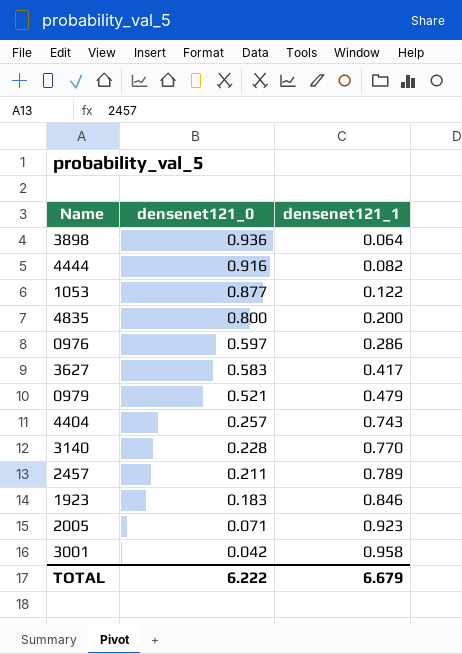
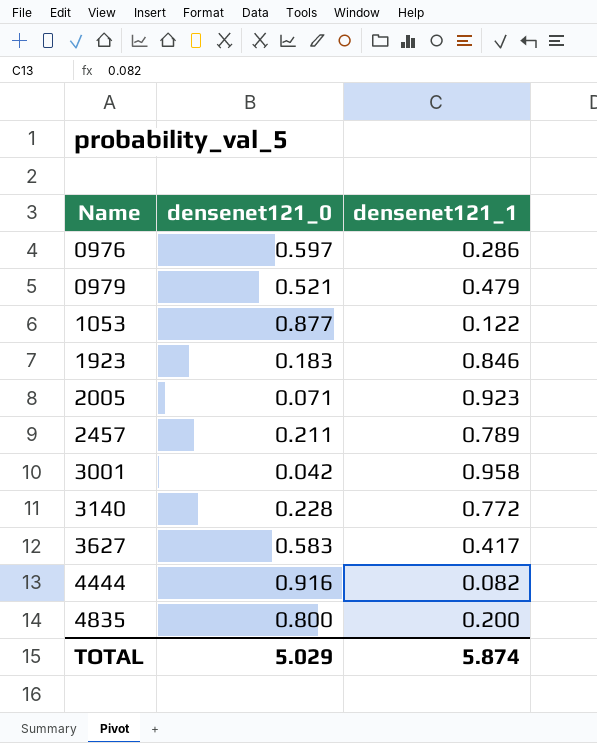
row order: densenet121_0 descending -> Name ascending
row 3898: 0.936 | 0.064 -> none
row 4404: 0.257 | 0.743 -> none
3140 | densenet121_1: 0.770 -> 0.772
TOTAL | densenet121_0: 6.222 -> 5.029
TOTAL | densenet121_1: 6.679 -> 5.874

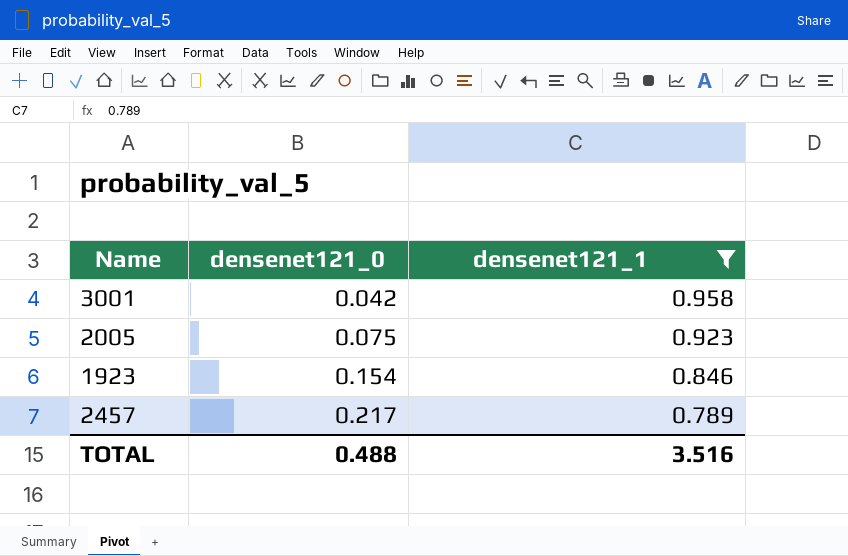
filter: none -> densenet121_1 >= 0.789
row order: Name ascending -> densenet121_0 ascending
2005 | densenet121_0: 0.071 -> 0.075
1923 | densenet121_0: 0.183 -> 0.154
2457 | densenet121_0: 0.211 -> 0.217
TOTAL | densenet121_0: 5.029 -> 0.488
TOTAL | densenet121_1: 5.874 -> 3.516

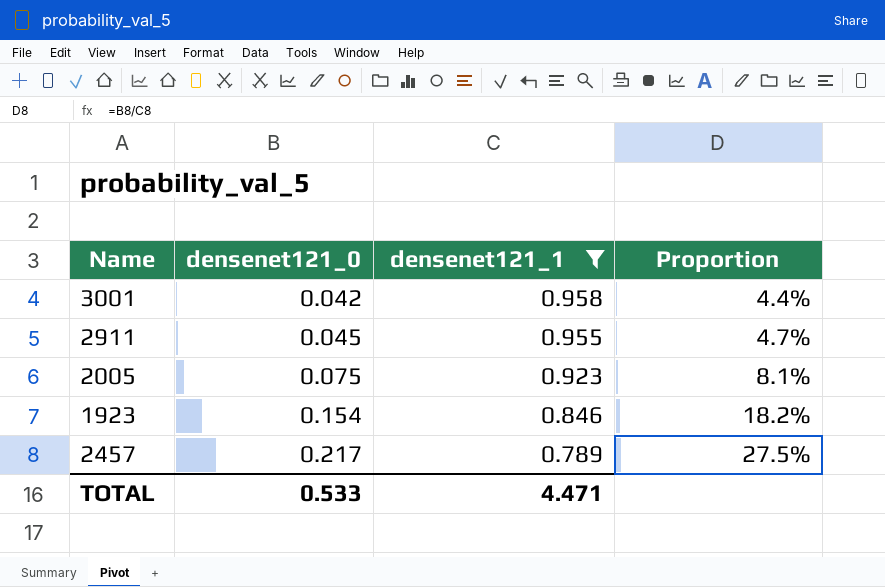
column Proportion | formula: none -> [densenet121_0] / [densenet121_1]
row 2911: none -> 0.045 | 0.955 | 4.7%
TOTAL | densenet121_0: 0.488 -> 0.533
TOTAL | densenet121_1: 3.516 -> 4.471

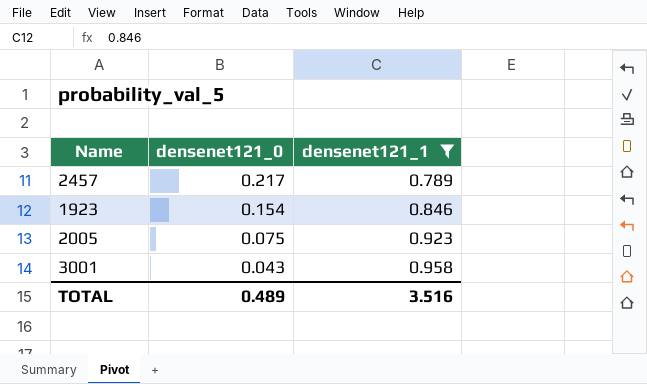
row order: densenet121_0 ascending -> densenet121_0 descending
column Proportion | formula: [densenet121_0] / [densenet121_1] -> none
row 2911: 0.045 | 0.955 | 4.7% -> none
3001 | densenet121_0: 0.042 -> 0.043
TOTAL | densenet121_0: 0.533 -> 0.489
TOTAL | densenet121_1: 4.471 -> 3.516

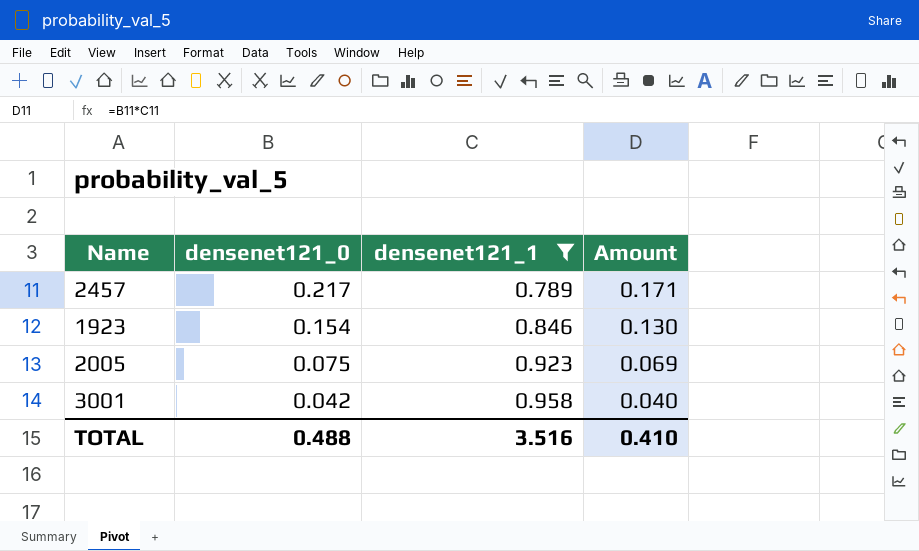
column Amount | formula: none -> [densenet121_0] * [densenet121_1]
3001 | densenet121_0: 0.043 -> 0.042
TOTAL | densenet121_0: 0.489 -> 0.488

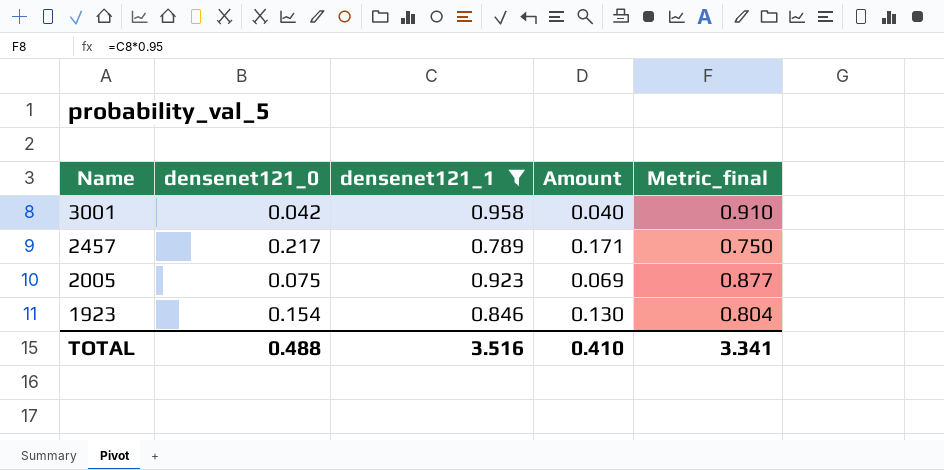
row order: densenet121_0 descending -> Name descending
column Metric_final | formula: none -> [densenet121_1] * 0.95

